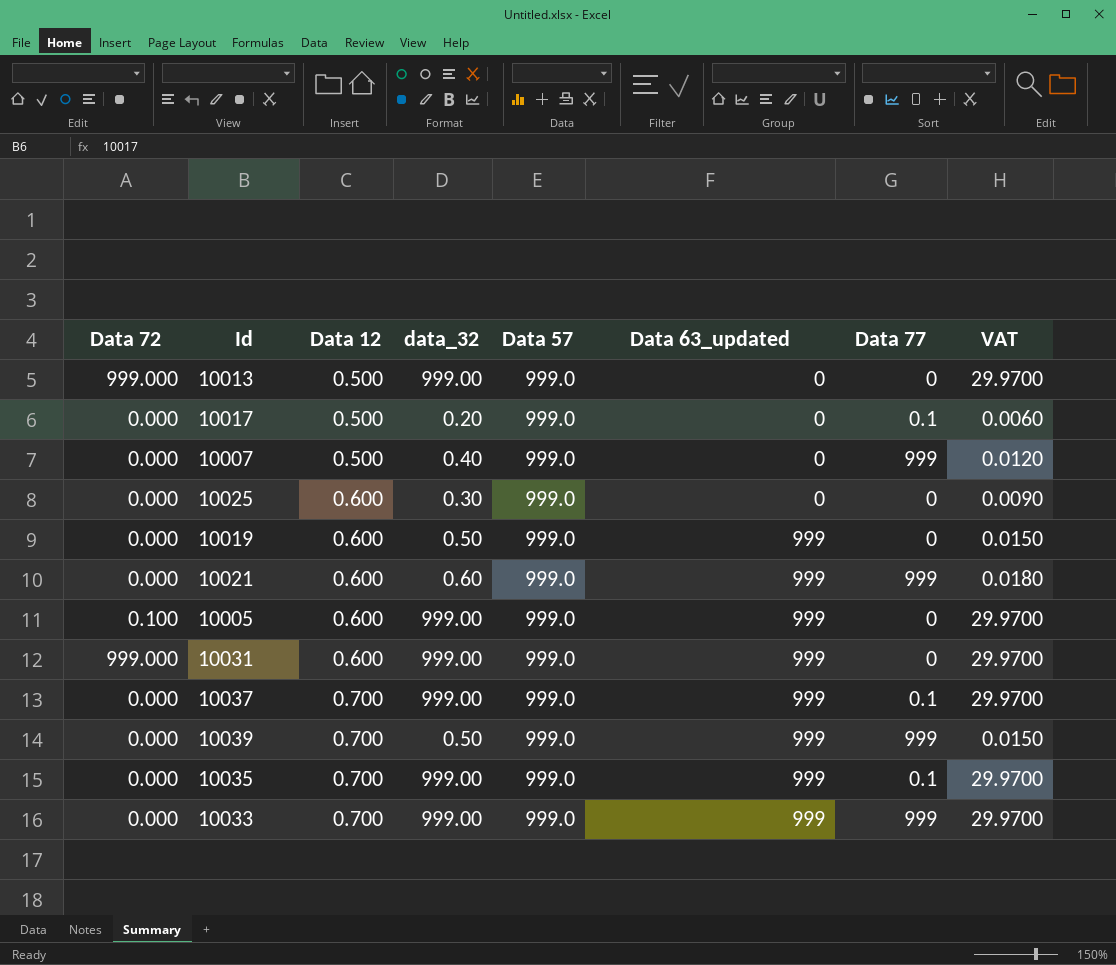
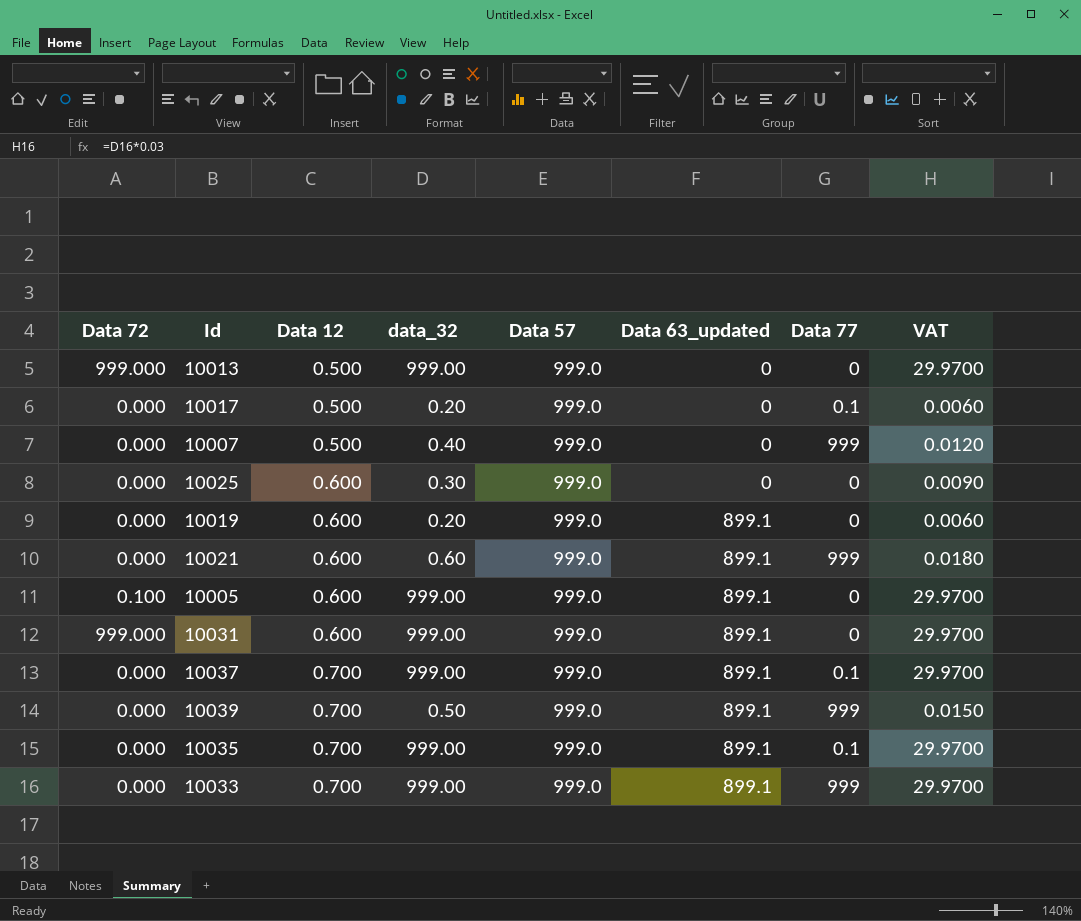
10019 | data_32: 0.50 -> 0.20
10019 | Data 63_updated: 999 -> 899.1
10019 | VAT: 0.0150 -> 0.0060
10021 | Data 63_updated: 999 -> 899.1
10005 | Data 63_updated: 999 -> 899.1
10031 | Data 63_updated: 999 -> 899.1
10037 | Data 63_updated: 999 -> 899.1
10039 | Data 63_updated: 999 -> 899.1
10035 | Data 63_updated: 999 -> 899.1
10033 | Data 63_updated: 999 -> 899.1

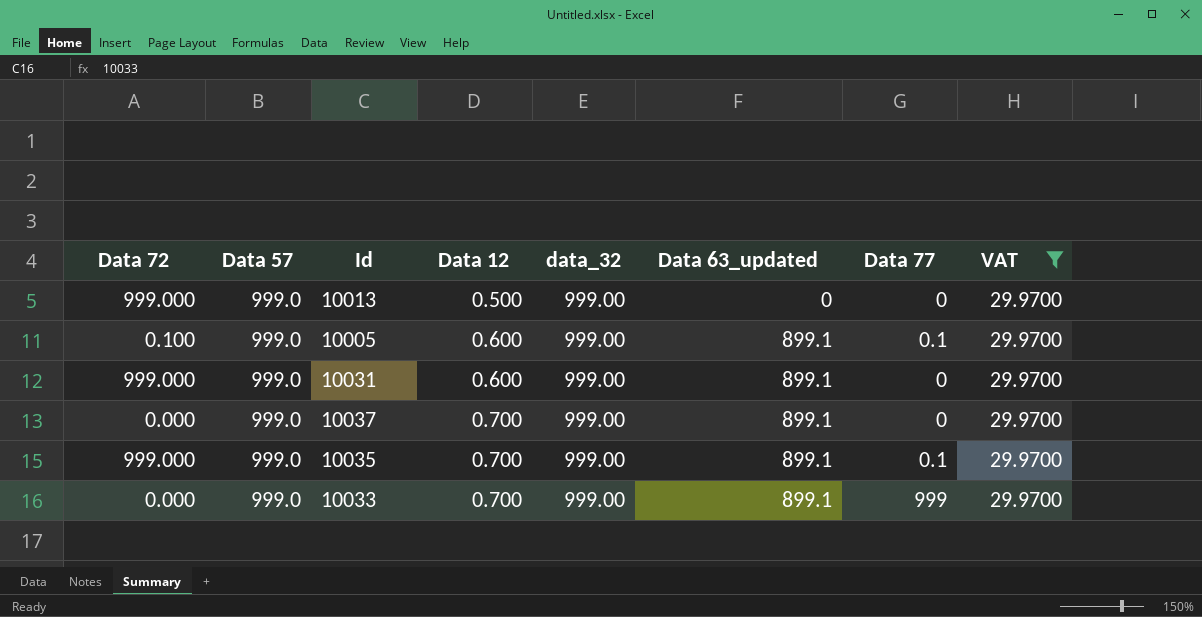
filter: none -> VAT = 29.9700
column Data 57 | position: 5 -> 2
10005 | Data 77: 0 -> 0.1
10037 | Data 77: 0.1 -> 0
10035 | Data 72: 0.000 -> 999.000

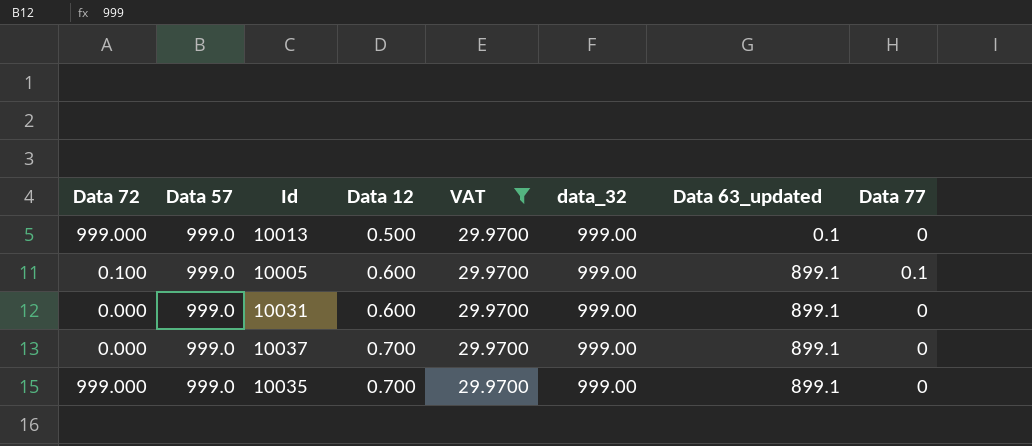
column VAT | position: 8 -> 5
row 10033: 0.000 | 999.0 | 0.700 | 999.00 | 899.1 | 999 | 29.9700 -> none
10013 | Data 63_updated: 0 -> 0.1
10031 | Data 72: 999.000 -> 0.000
10035 | Data 77: 0.1 -> 0

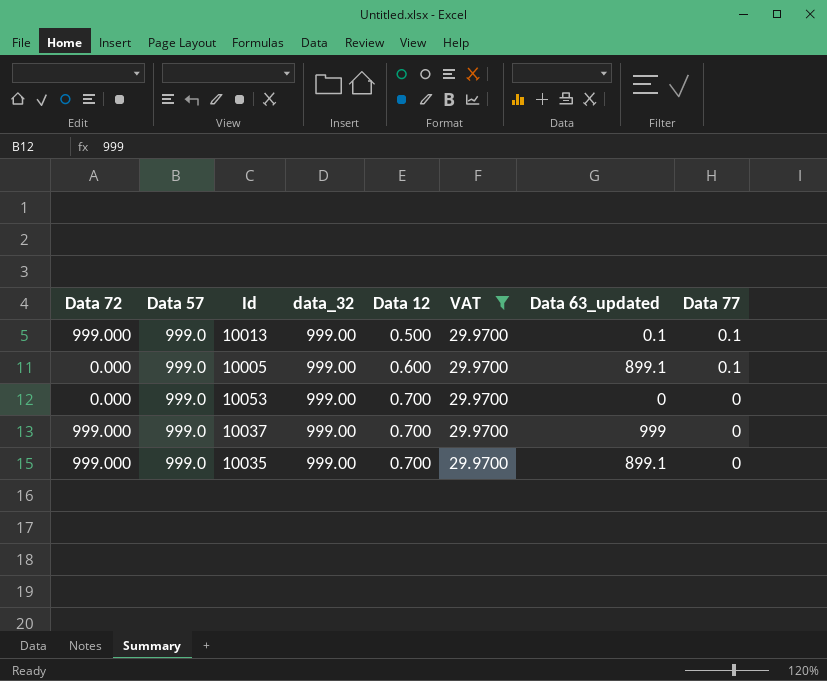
column data_32 | position: 6 -> 4
row 10031: 0.000 | 999.0 | 0.600 | 29.9700 | 999.00 | 899.1 | 0 -> none
10013 | Data 77: 0 -> 0.1
10005 | Data 72: 0.100 -> 0.000
row 10053: none -> 0.000 | 999.0 | 999.00 | 0.700 | 29.9700 | 0 | 0
10037 | Data 72: 0.000 -> 999.000
10037 | Data 63_updated: 899.1 -> 999

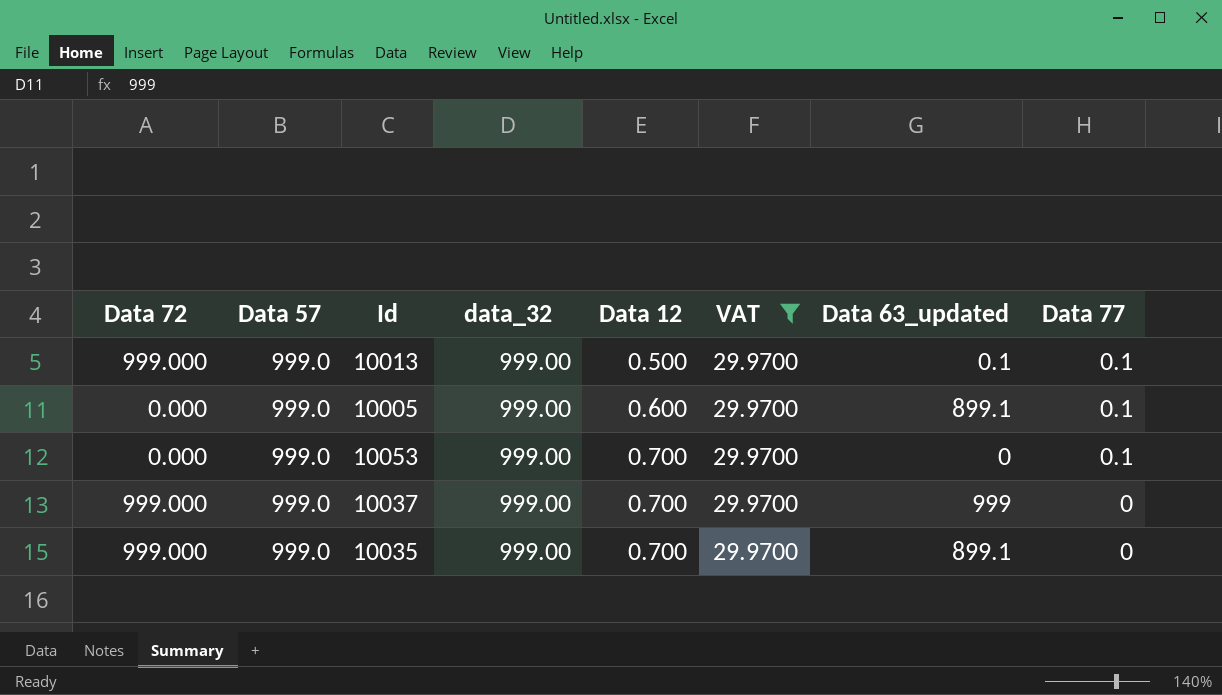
10053 | Data 77: 0 -> 0.1

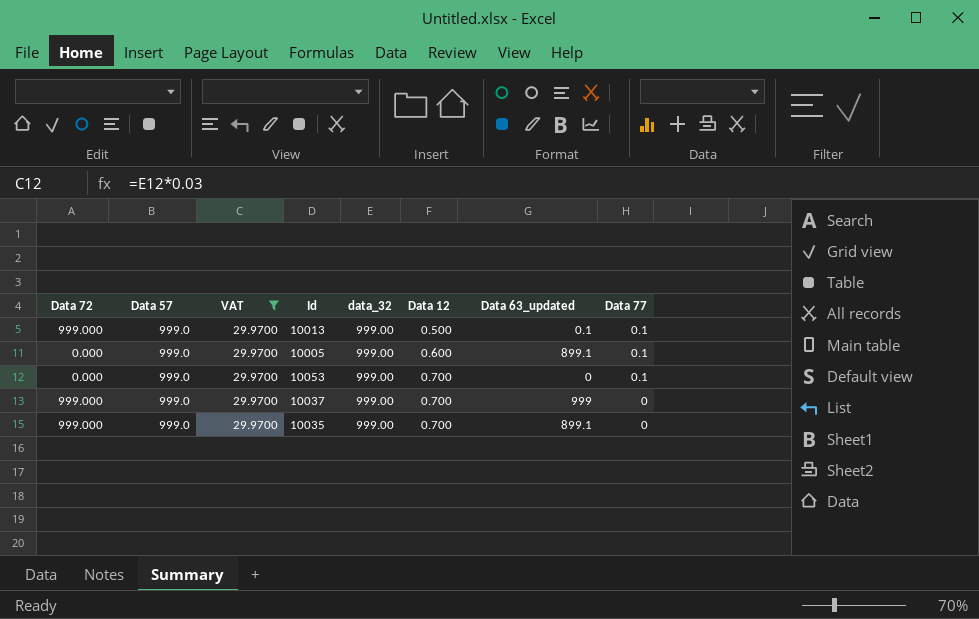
column VAT | position: 6 -> 3

